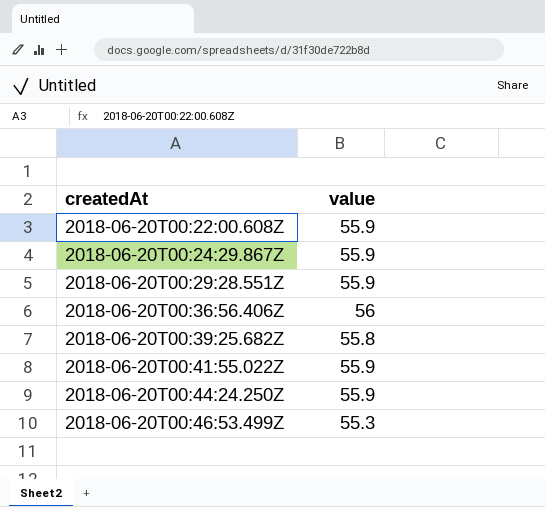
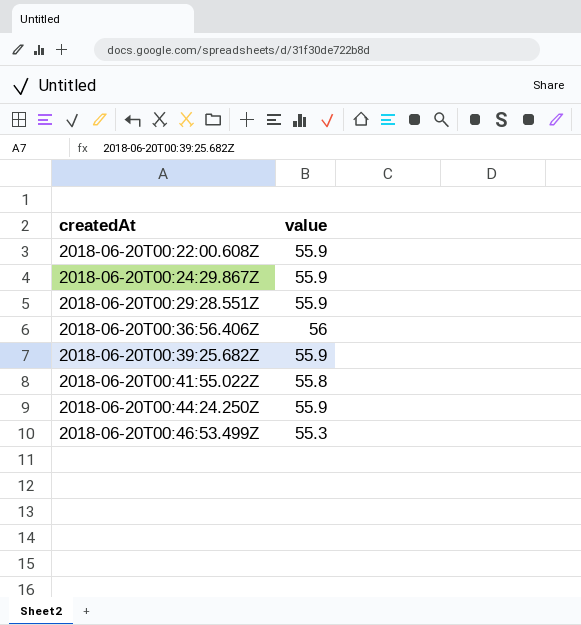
2018-06-20T00:39:25.682Z | value: 55.8 -> 55.9
2018-06-20T00:41:55.022Z | value: 55.9 -> 55.8

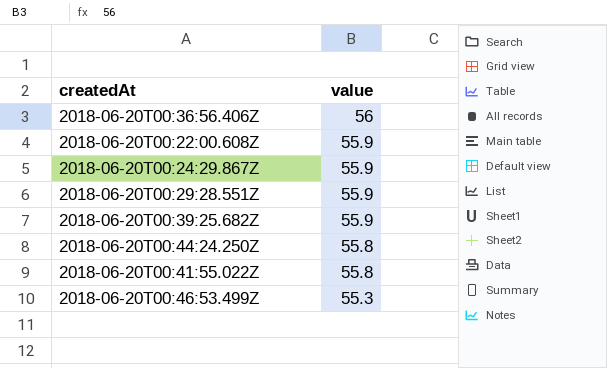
row order: createdAt ascending -> value descending
2018-06-20T00:44:24.250Z | value: 55.9 -> 55.8

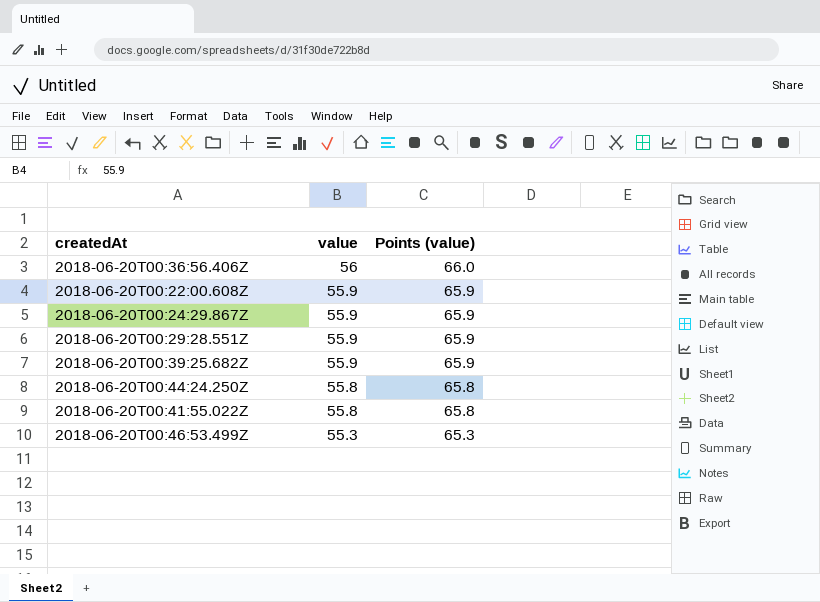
column Points (value) | formula: none -> [value] + 10

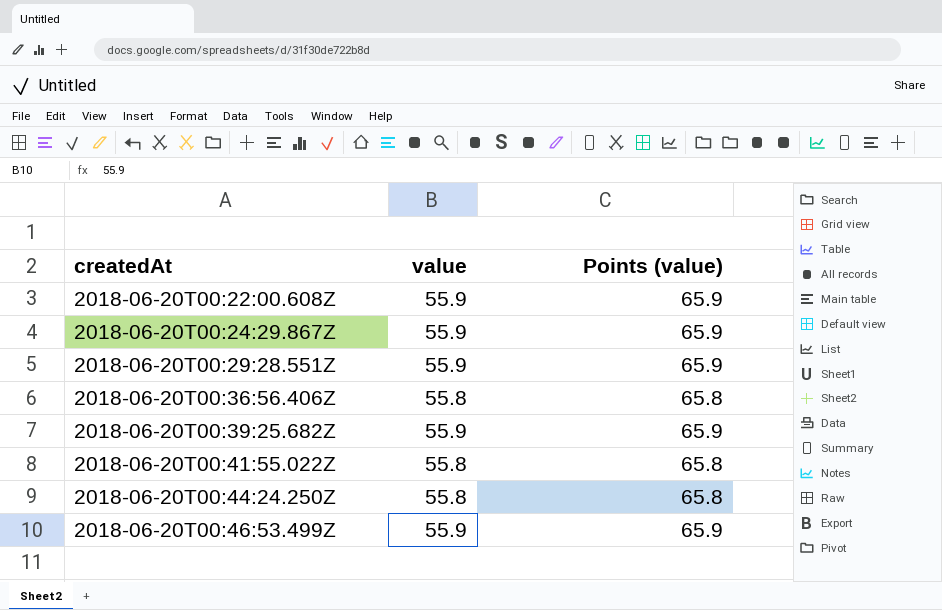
row order: value descending -> createdAt ascending
2018-06-20T00:36:56.406Z | value: 56 -> 55.8
2018-06-20T00:36:56.406Z | Points (value): 66.0 -> 65.8
2018-06-20T00:46:53.499Z | value: 55.3 -> 55.9
2018-06-20T00:46:53.499Z | Points (value): 65.3 -> 65.9

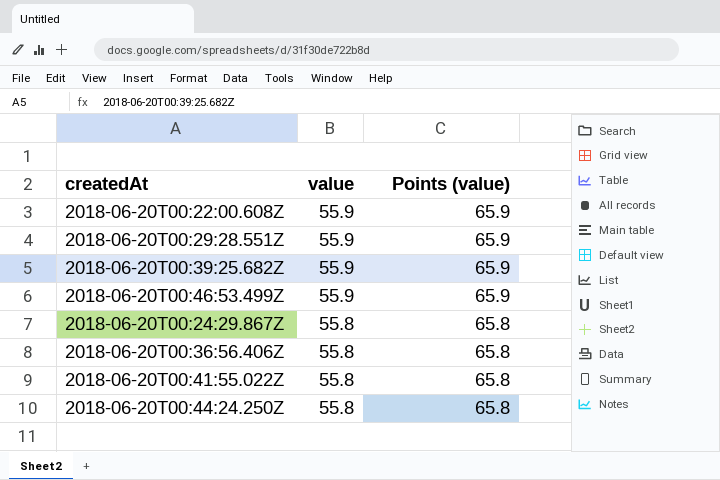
row order: createdAt ascending -> value descending
2018-06-20T00:24:29.867Z | value: 55.9 -> 55.8
2018-06-20T00:24:29.867Z | Points (value): 65.9 -> 65.8

